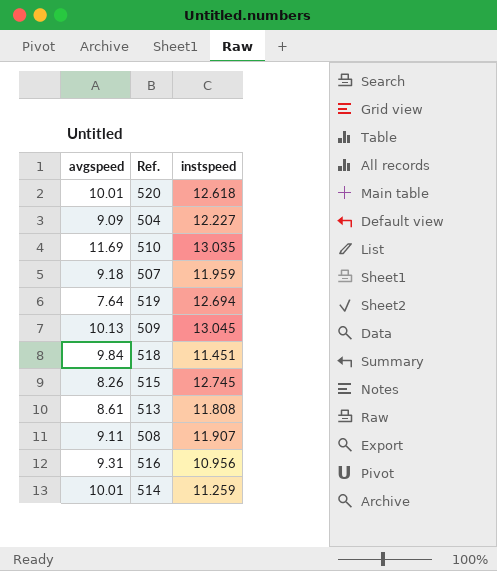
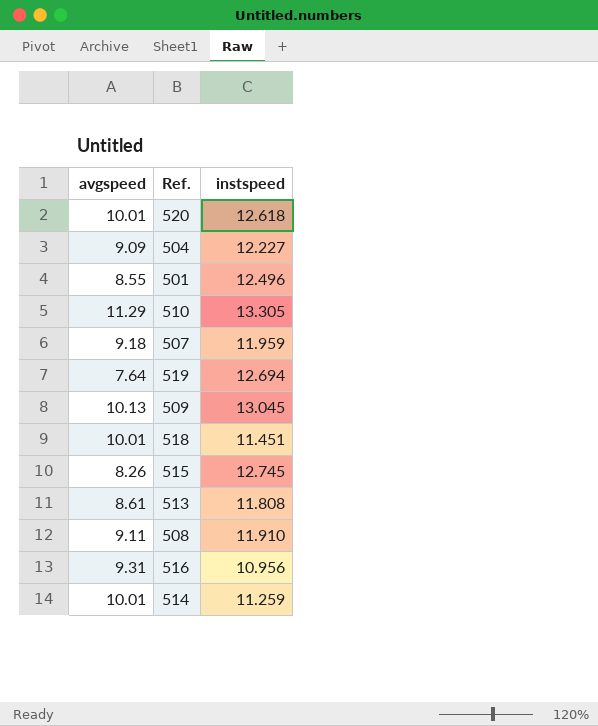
row 501: none -> 8.55 | 12.496
510 | avgspeed: 11.69 -> 11.29
510 | instspeed: 13.035 -> 13.305
518 | avgspeed: 9.84 -> 10.01
508 | instspeed: 11.907 -> 11.910

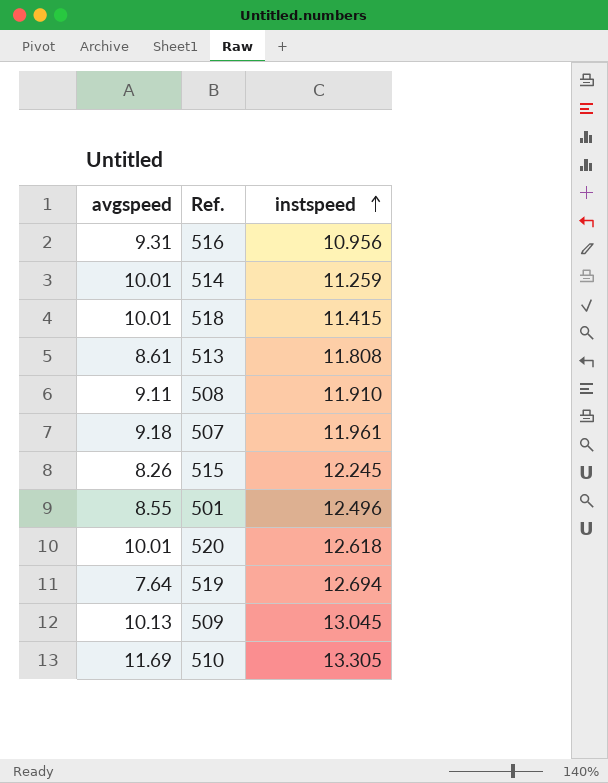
row order: none -> instspeed ascending
row 504: 9.09 | 12.227 -> none
518 | instspeed: 11.451 -> 11.415
507 | instspeed: 11.959 -> 11.961
515 | instspeed: 12.745 -> 12.245
510 | avgspeed: 11.29 -> 11.69

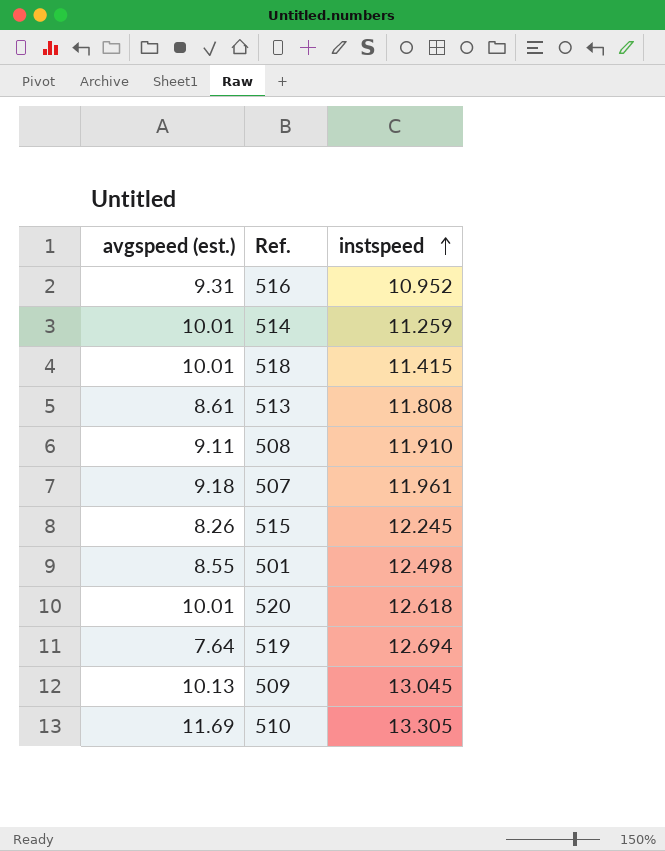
column name: avgspeed -> avgspeed (est.)
516 | instspeed: 10.956 -> 10.952
501 | instspeed: 12.496 -> 12.498

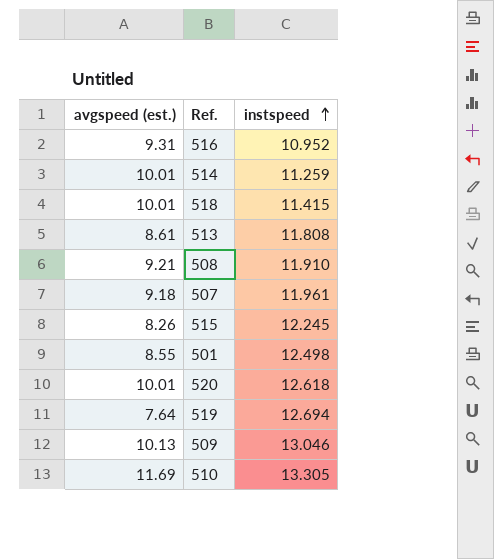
508 | avgspeed (est.): 9.11 -> 9.21
509 | instspeed: 13.045 -> 13.046

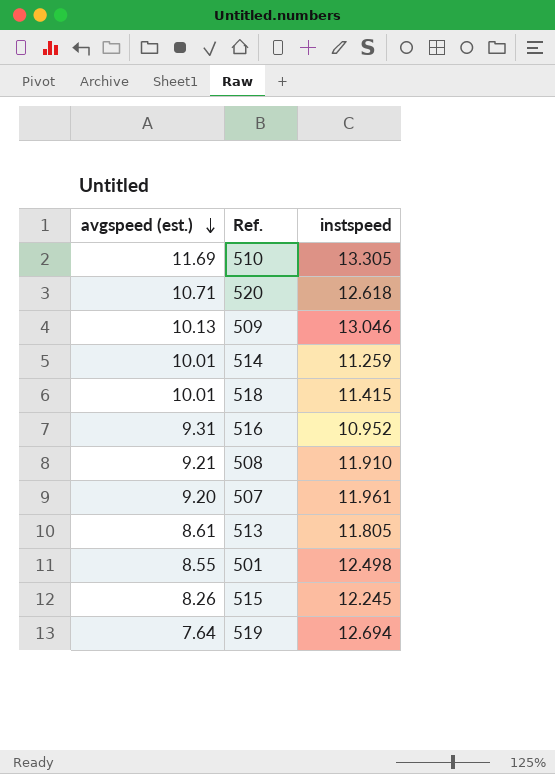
row order: instspeed ascending -> avgspeed (est.) descending
520 | avgspeed (est.): 10.01 -> 10.71
507 | avgspeed (est.): 9.18 -> 9.20
513 | instspeed: 11.808 -> 11.805

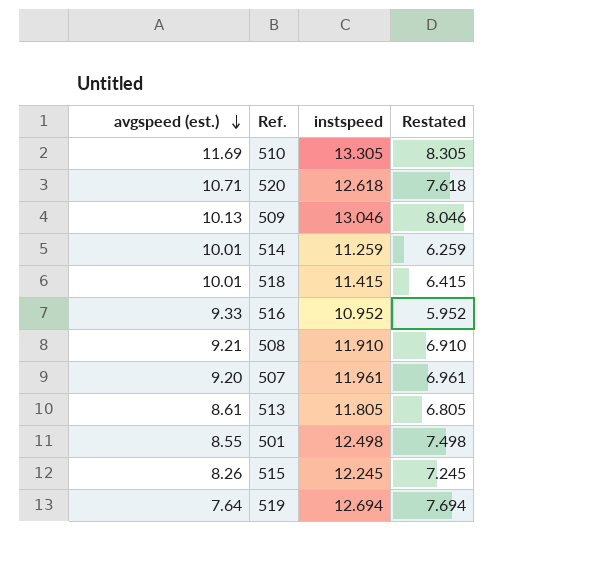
column Restated | formula: none -> [instspeed] - 5
516 | avgspeed (est.): 9.31 -> 9.33

